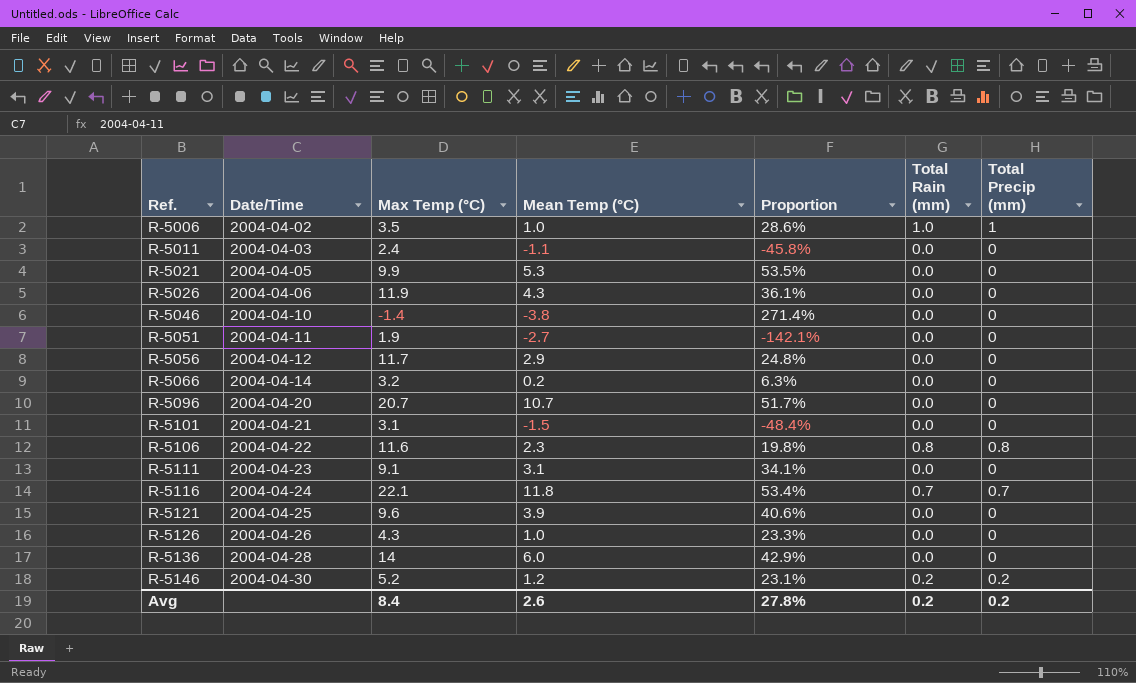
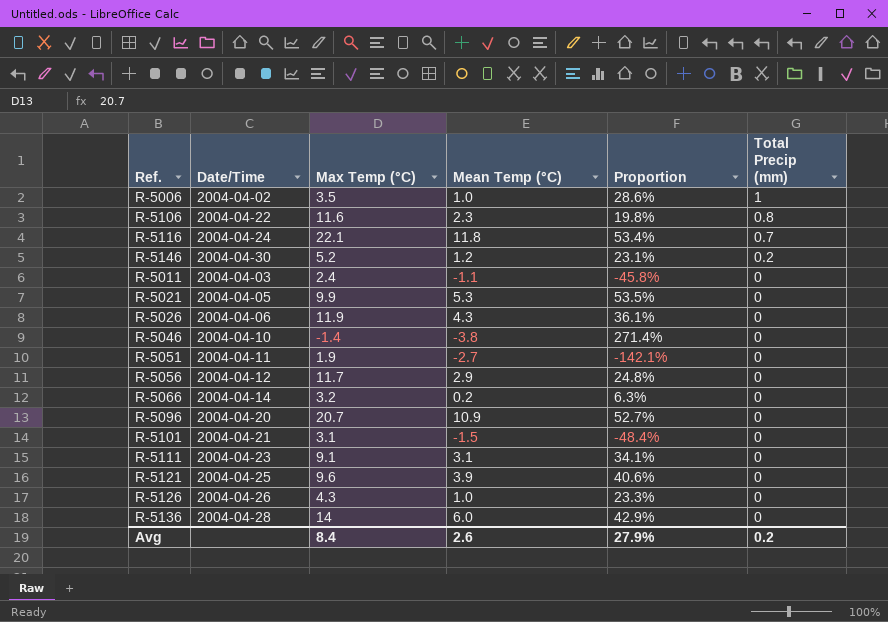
row order: Ref. ascending -> Total Precip (mm) descending
column Total Rain (mm) | position: 6 -> none
R-5096 | Mean Temp (°C): 10.7 -> 10.9
R-5096 | Proportion: 51.7% -> 52.7%
Avg | Proportion: 27.8% -> 27.9%

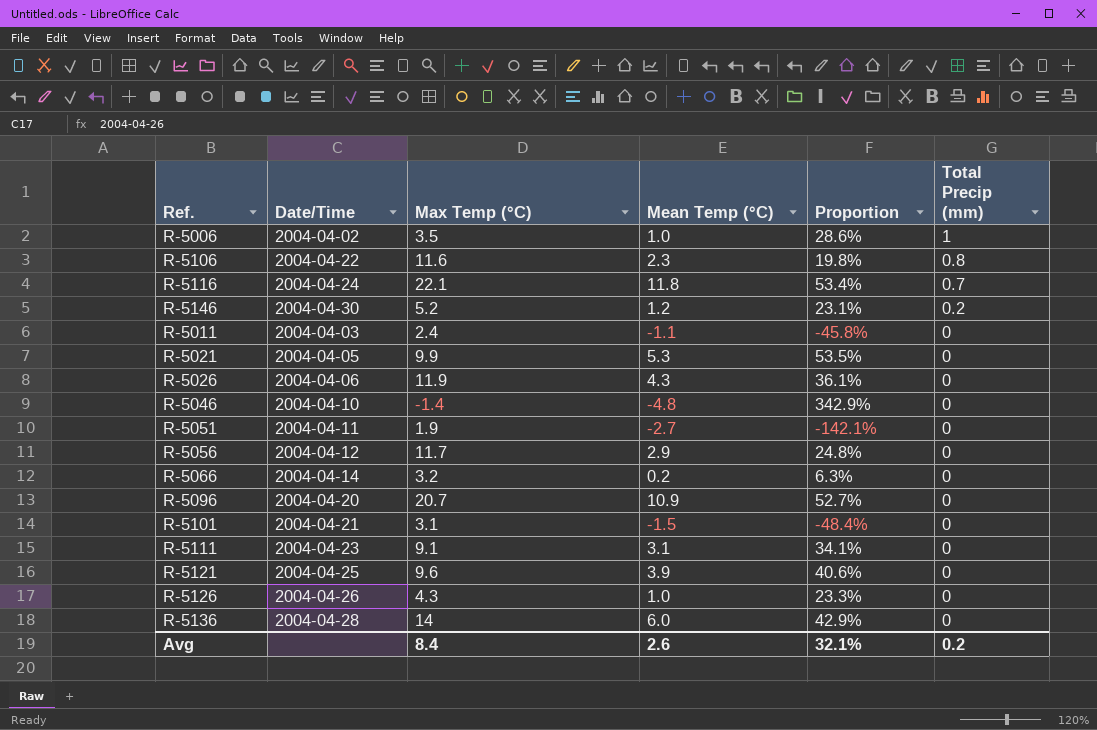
R-5046 | Mean Temp (°C): -3.8 -> -4.8
R-5046 | Proportion: 271.4% -> 342.9%
Avg | Proportion: 27.9% -> 32.1%

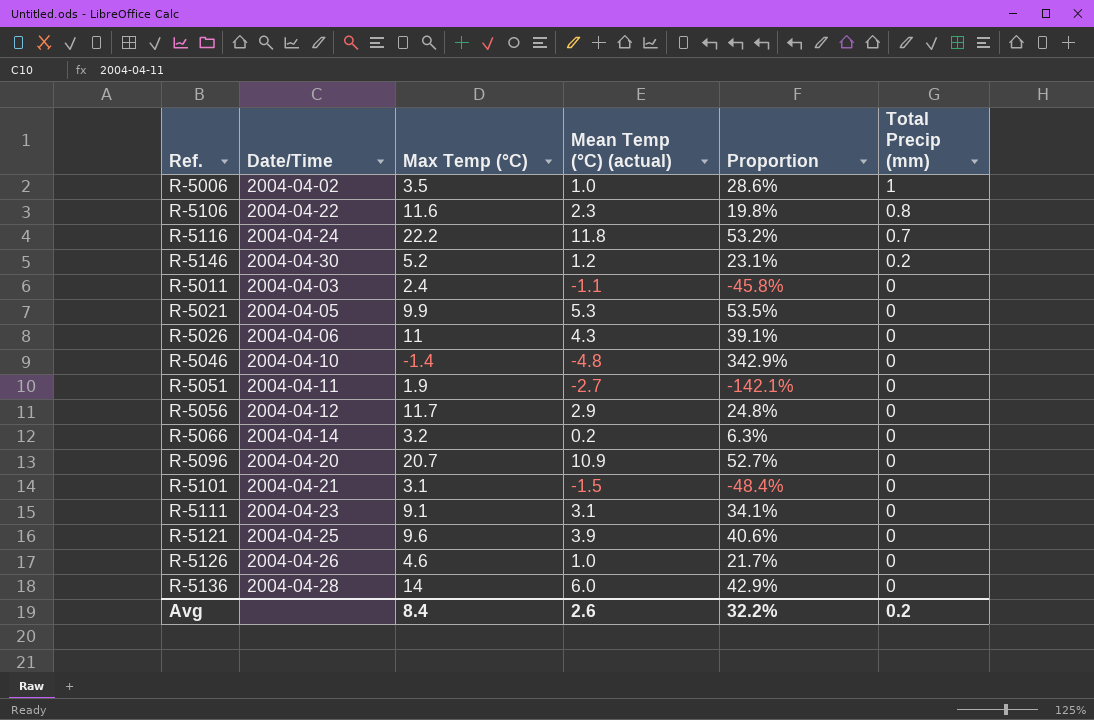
column name: Mean Temp (°C) -> Mean Temp (°C) (actual)
R-5116 | Max Temp (°C): 22.1 -> 22.2
R-5116 | Proportion: 53.4% -> 53.2%
R-5026 | Max Temp (°C): 11.9 -> 11
R-5026 | Proportion: 36.1% -> 39.1%
R-5126 | Max Temp (°C): 4.3 -> 4.6
R-5126 | Proportion: 23.3% -> 21.7%
Avg | Proportion: 32.1% -> 32.2%

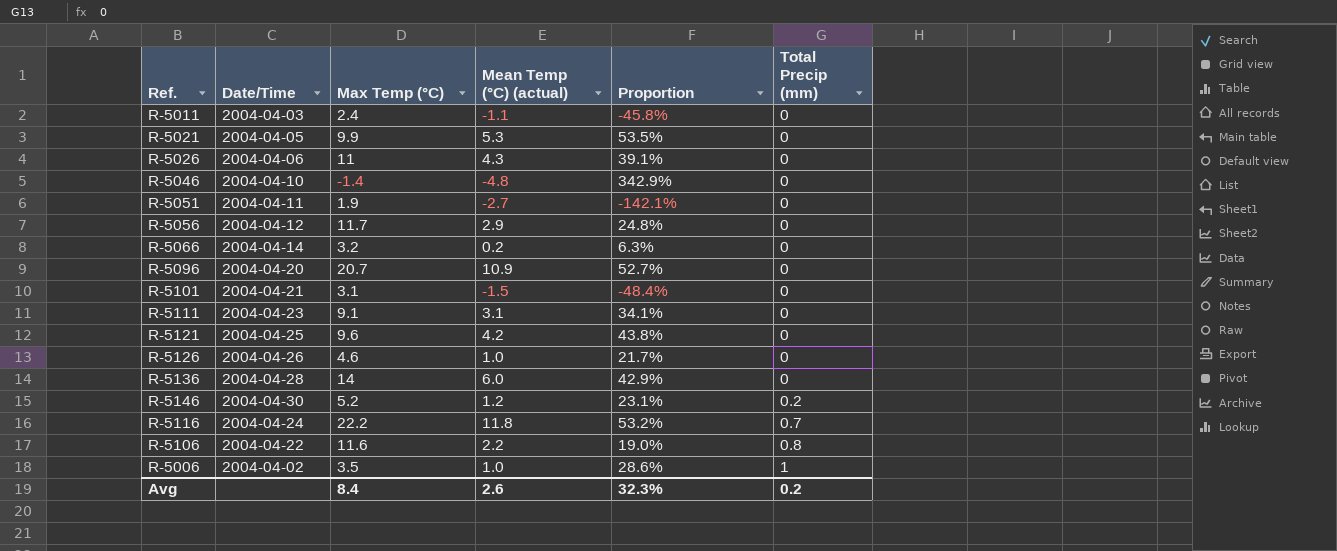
row order: Total Precip (mm) descending -> Total Precip (mm) ascending
R-5121 | Mean Temp (°C) (actual): 3.9 -> 4.2
R-5121 | Proportion: 40.6% -> 43.8%
R-5106 | Mean Temp (°C) (actual): 2.3 -> 2.2
R-5106 | Proportion: 19.8% -> 19.0%
Avg | Proportion: 32.2% -> 32.3%

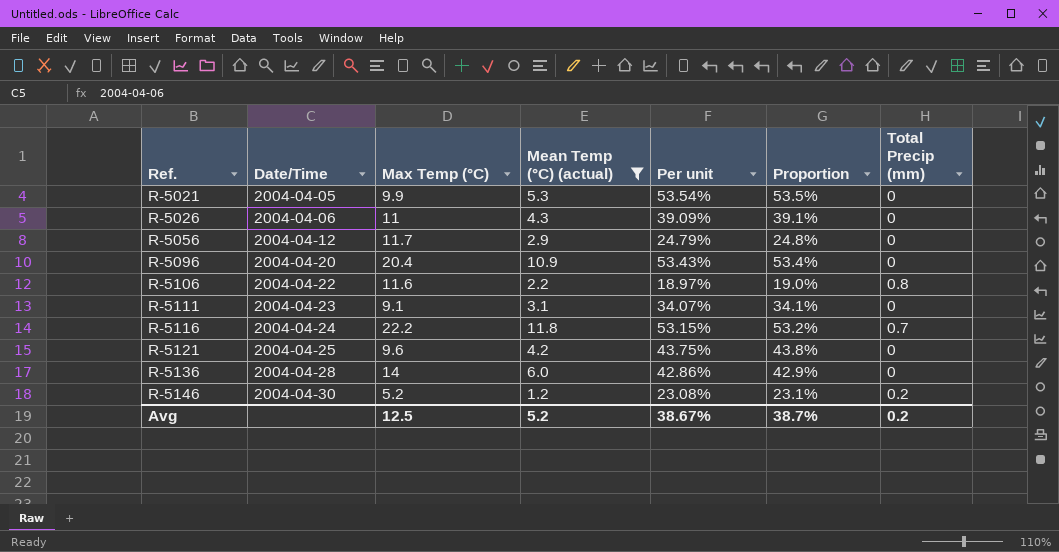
filter: none -> Mean Temp (°C) (actual) >= 1.2
row order: Total Precip (mm) ascending -> Ref. ascending
column Per unit | formula: none -> [Mean Temp (°C) (actual)] / [Max Temp (°C)]
R-5096 | Max Temp (°C): 20.7 -> 20.4
R-5096 | Proportion: 52.7% -> 53.4%
Avg | Max Temp (°C): 8.4 -> 12.5
Avg | Mean Temp (°C) (actual): 2.6 -> 5.2
Avg | Proportion: 32.3% -> 38.7%

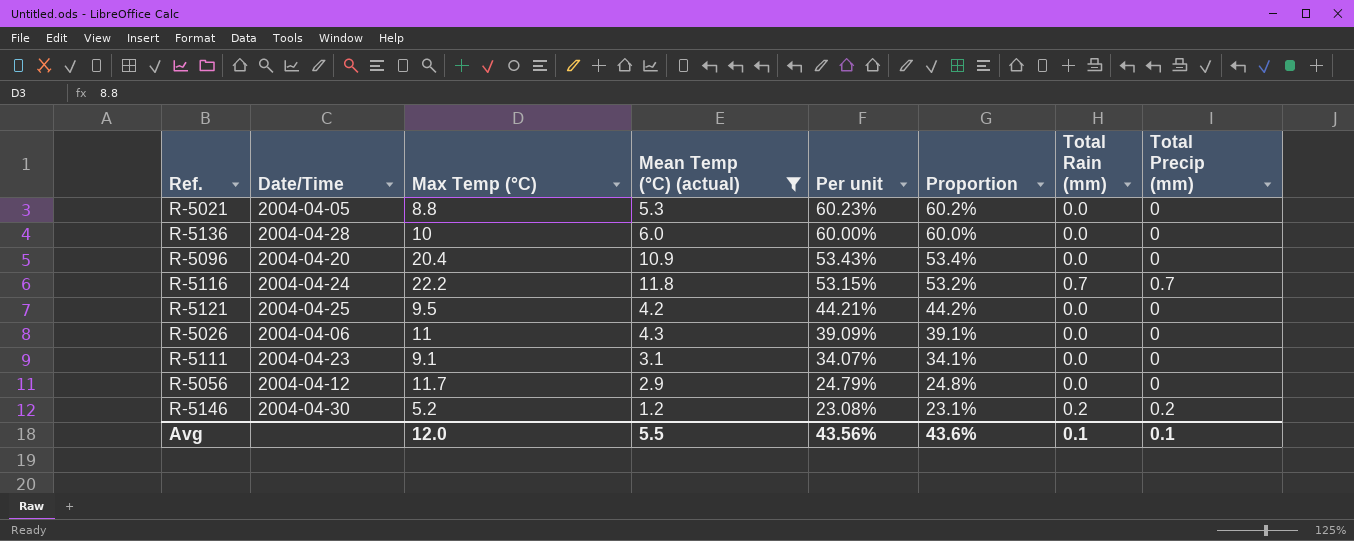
row order: Ref. ascending -> Per unit descending
column Total Rain (mm) | position: none -> 7
row R-5106: 2004-04-22 | 11.6 | 2.2 | 18.97% | 19.0% | 0.8 -> none
R-5021 | Max Temp (°C): 9.9 -> 8.8
R-5021 | Per unit: 53.54% -> 60.23%
R-5021 | Proportion: 53.5% -> 60.2%
R-5136 | Max Temp (°C): 14 -> 10
R-5136 | Per unit: 42.86% -> 60.00%
R-5136 | Proportion: 42.9% -> 60.0%
R-5121 | Max Temp (°C): 9.6 -> 9.5
R-5121 | Per unit: 43.75% -> 44.21%
R-5121 | Proportion: 43.8% -> 44.2%
Avg | Max Temp (°C): 12.5 -> 12.0
Avg | Mean Temp (°C) (actual): 5.2 -> 5.5
Avg | Per unit: 38.67% -> 43.56%
Avg | Proportion: 38.7% -> 43.6%
Avg | Total Precip (mm): 0.2 -> 0.1

